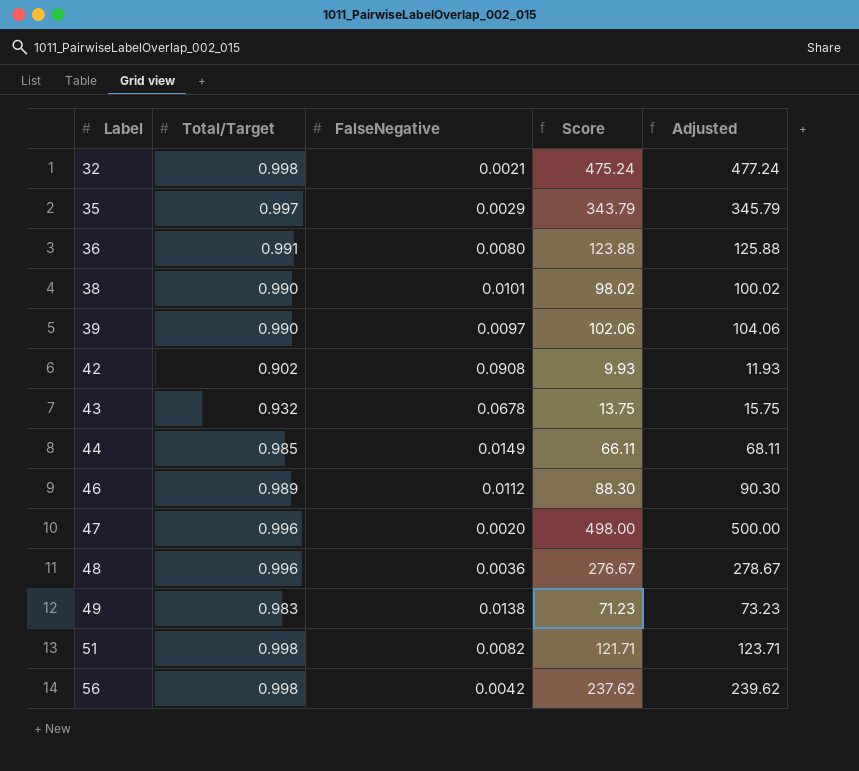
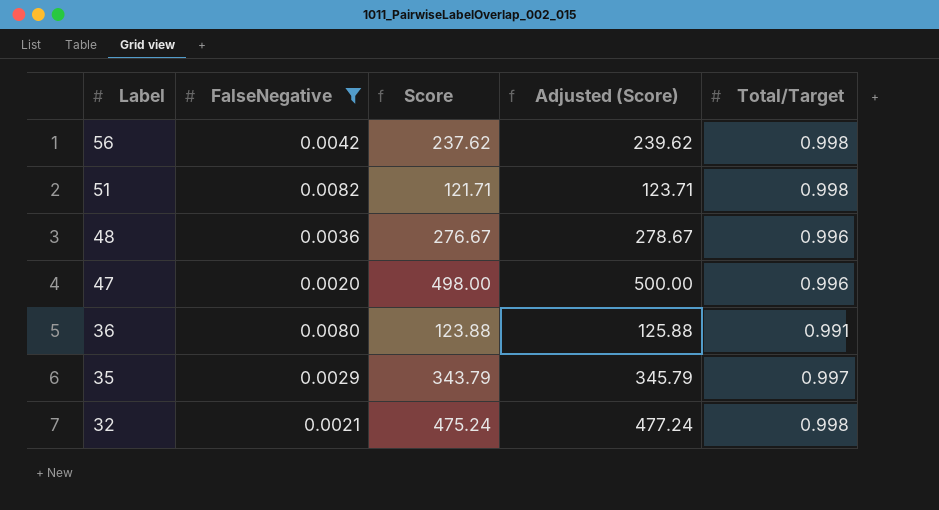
filter: none -> FalseNegative <= 0.0082
row order: Label ascending -> Label descending
column name: Adjusted -> Adjusted (Score)
column Total/Target | position: 2 -> 5

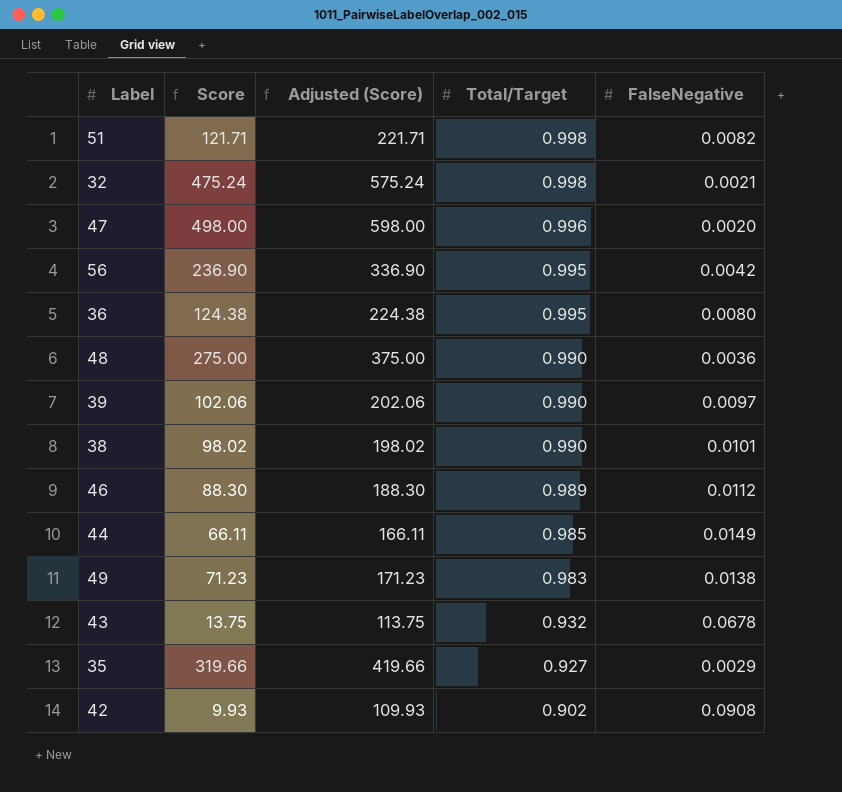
filter: FalseNegative <= 0.0082 -> none
row order: Label descending -> Total/Target descending
column Adjusted (Score) | formula: [Score] + 2 -> [Score] + 100
column FalseNegative | position: 2 -> 5
56 | Score: 237.62 -> 236.90
56 | Total/Target: 0.998 -> 0.995
36 | Score: 123.88 -> 124.38
36 | Total/Target: 0.991 -> 0.995
48 | Score: 276.67 -> 275.00
48 | Total/Target: 0.996 -> 0.990
35 | Score: 343.79 -> 319.66
35 | Total/Target: 0.997 -> 0.927

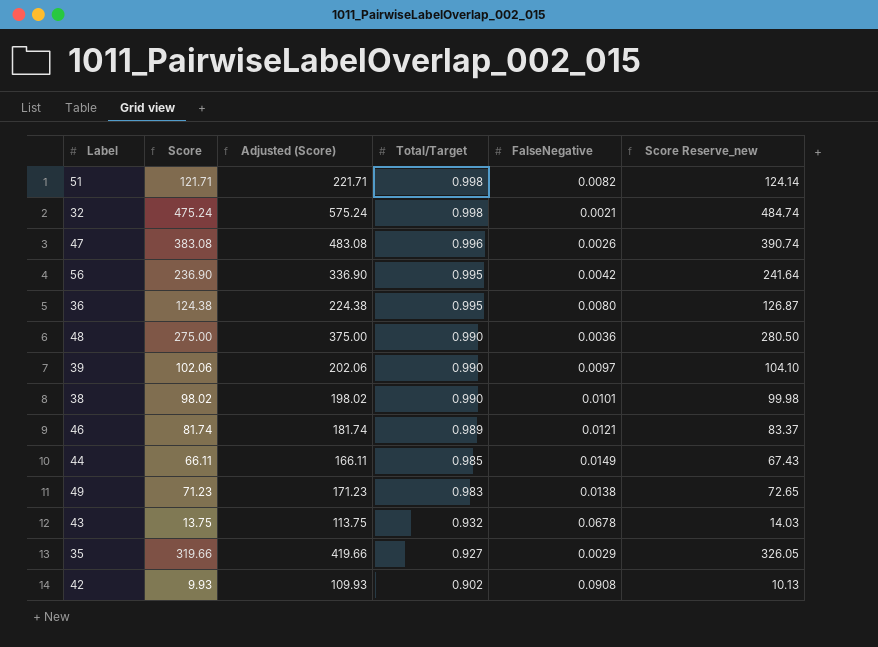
column Score Reserve_new | formula: none -> [Score] * 1.02
47 | Score: 498.00 -> 383.08
47 | Adjusted (Score): 598.00 -> 483.08
47 | FalseNegative: 0.0020 -> 0.0026
46 | Score: 88.30 -> 81.74
46 | Adjusted (Score): 188.30 -> 181.74
46 | FalseNegative: 0.0112 -> 0.0121

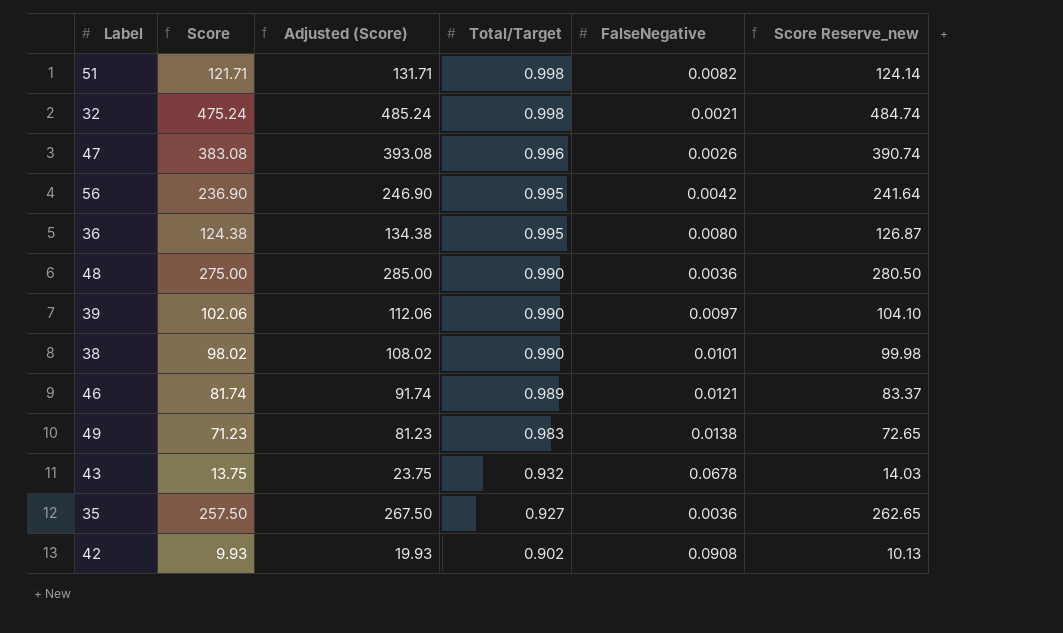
column Adjusted (Score) | formula: [Score] + 100 -> [Score] + 10
row 44: 66.11 | 166.11 | 0.985 | 0.0149 | 67.43 -> none
35 | Score: 319.66 -> 257.50
35 | FalseNegative: 0.0029 -> 0.0036
35 | Score Reserve_new: 326.05 -> 262.65

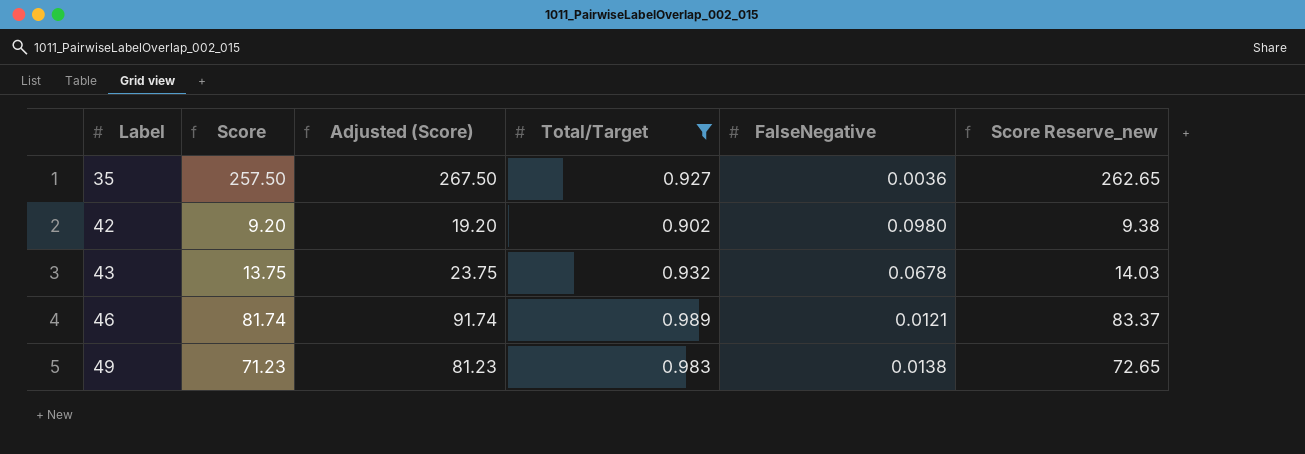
filter: none -> Total/Target <= 0.989
row order: Total/Target descending -> Label ascending
42 | Score: 9.93 -> 9.20
42 | Adjusted (Score): 19.93 -> 19.20
42 | FalseNegative: 0.0908 -> 0.0980
42 | Score Reserve_new: 10.13 -> 9.38

